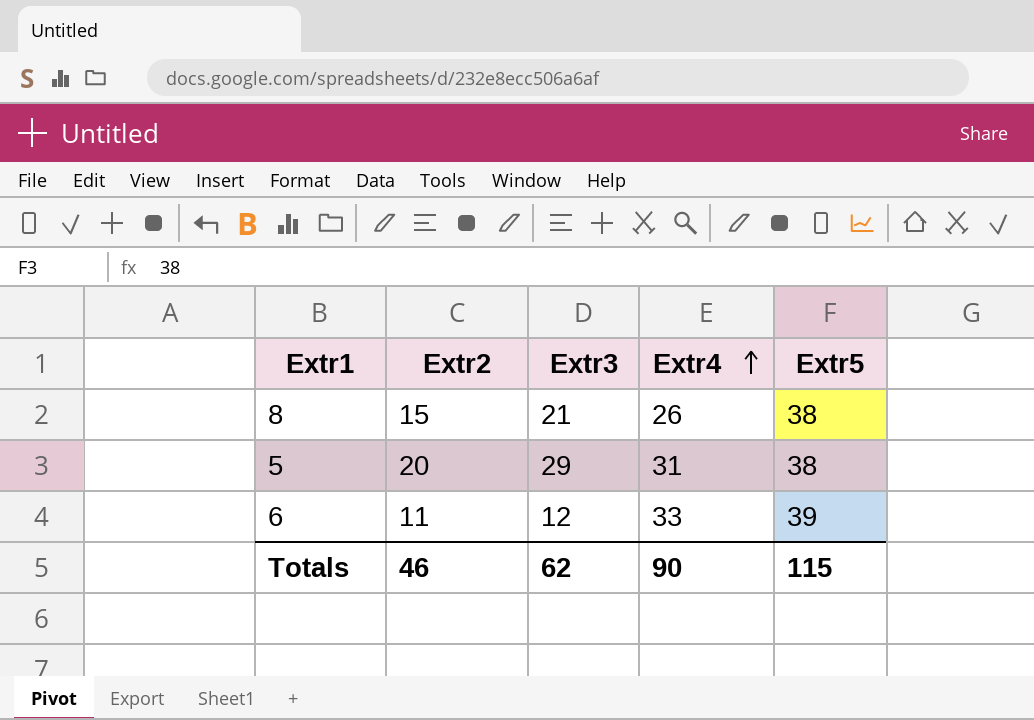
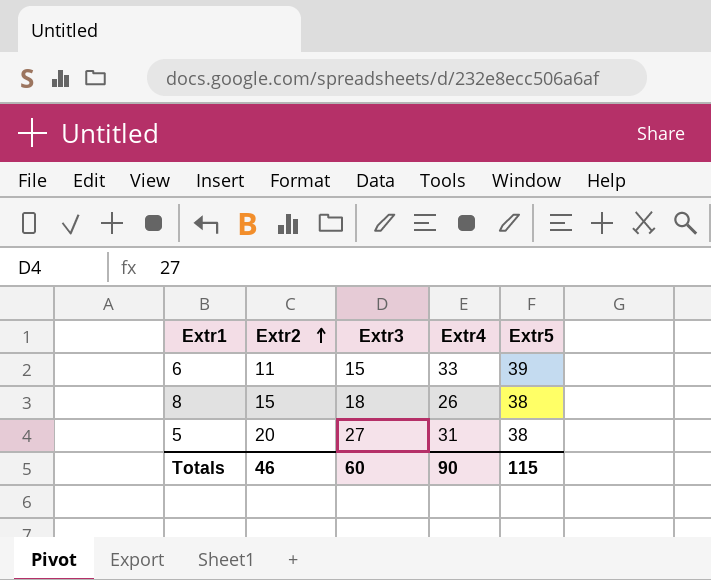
row order: Extr4 ascending -> Extr2 ascending
6 | Extr3: 12 -> 15
8 | Extr3: 21 -> 18
5 | Extr3: 29 -> 27
Totals | Extr3: 62 -> 60

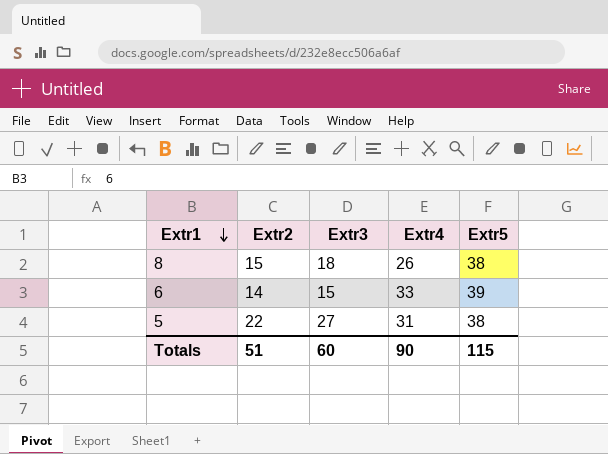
row order: Extr2 ascending -> Extr1 descending
6 | Extr2: 11 -> 14
5 | Extr2: 20 -> 22
Totals | Extr2: 46 -> 51

